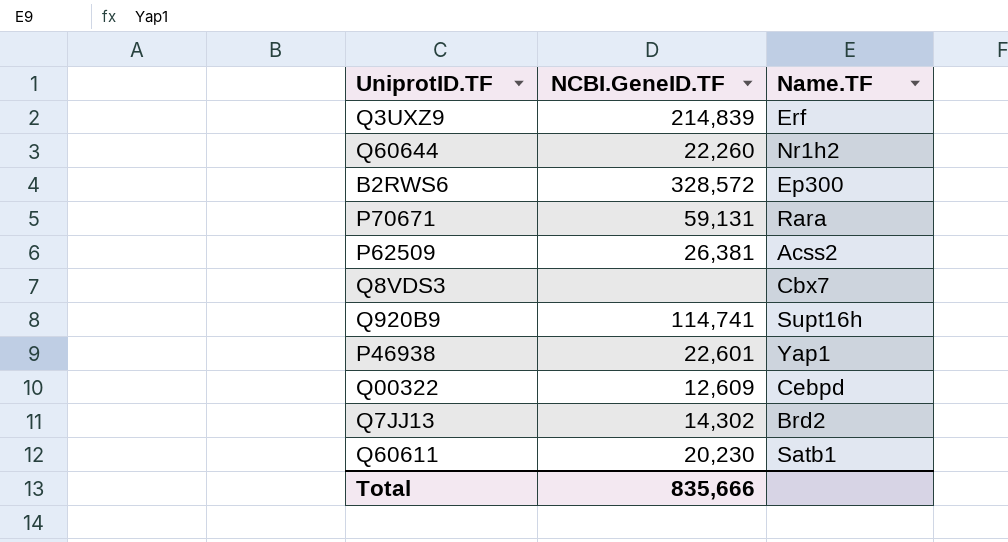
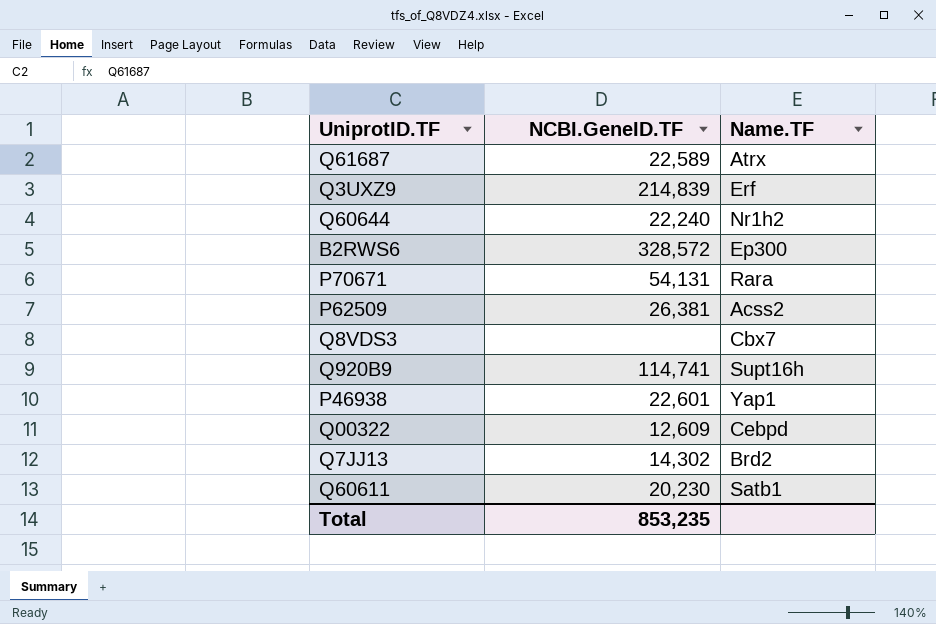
row Q61687: none -> 22,589 | Atrx
Q60644 | NCBI.GeneID.TF: 22,260 -> 22,240
P70671 | NCBI.GeneID.TF: 59,131 -> 54,131
Total | NCBI.GeneID.TF: 835,666 -> 853,235

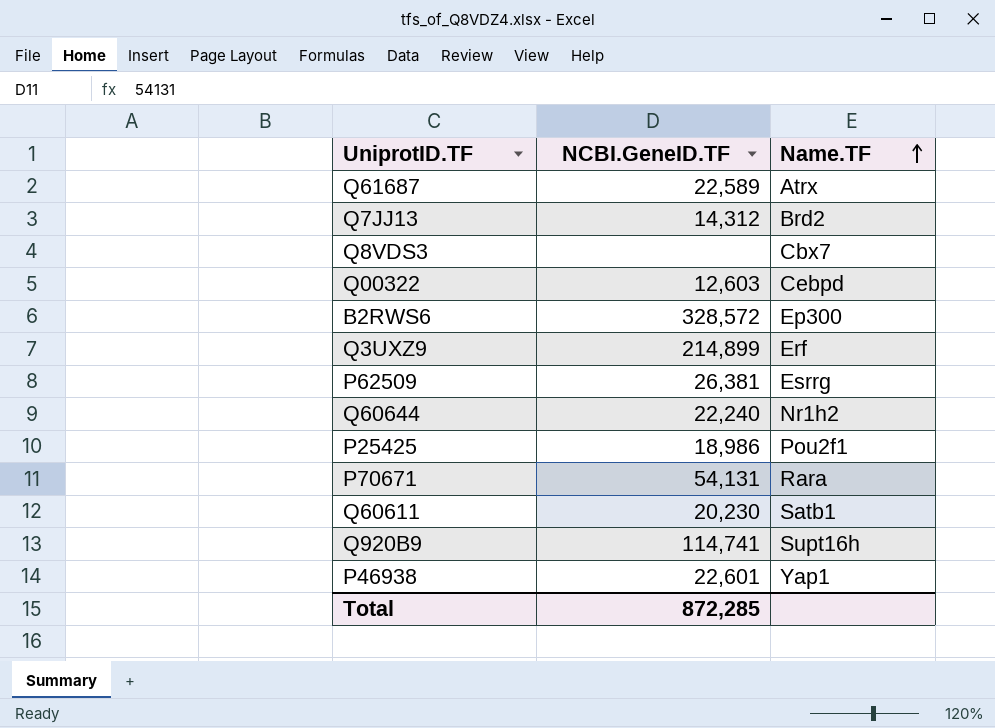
row order: none -> Name.TF ascending
Q7JJ13 | NCBI.GeneID.TF: 14,302 -> 14,312
Q00322 | NCBI.GeneID.TF: 12,609 -> 12,603
Q3UXZ9 | NCBI.GeneID.TF: 214,839 -> 214,899
P62509 | Name.TF: Acss2 -> Esrrg
row P25425: none -> 18,986 | Pou2f1
Total | NCBI.GeneID.TF: 853,235 -> 872,285

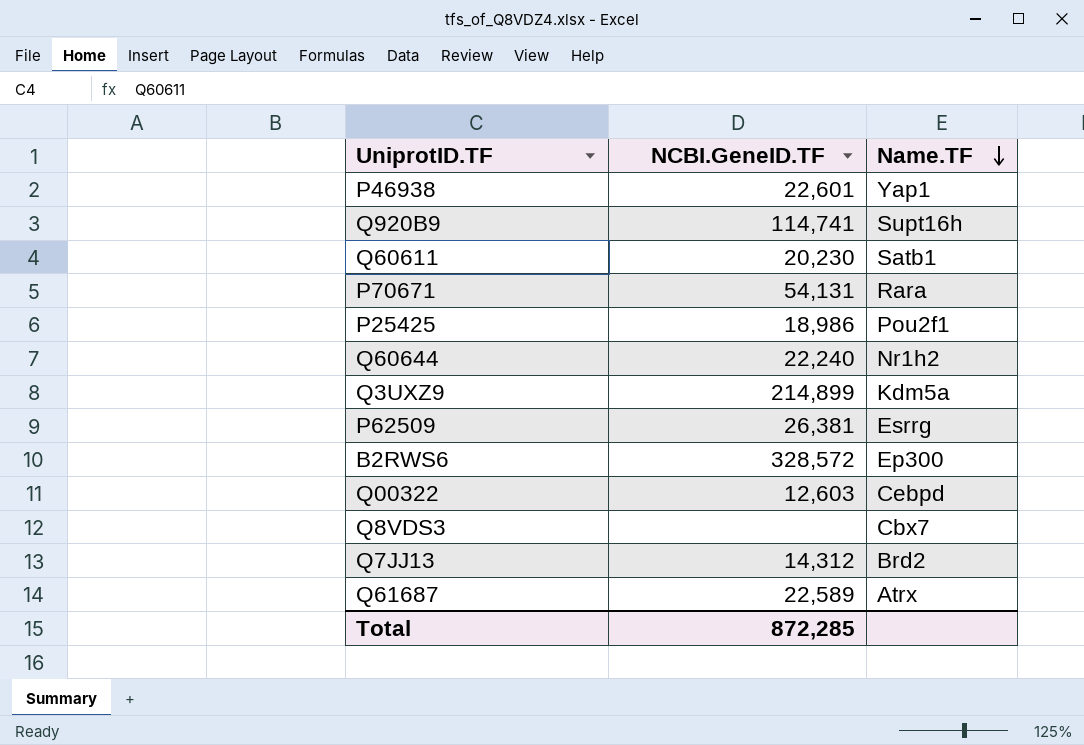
row order: Name.TF ascending -> Name.TF descending
Q3UXZ9 | Name.TF: Erf -> Kdm5a

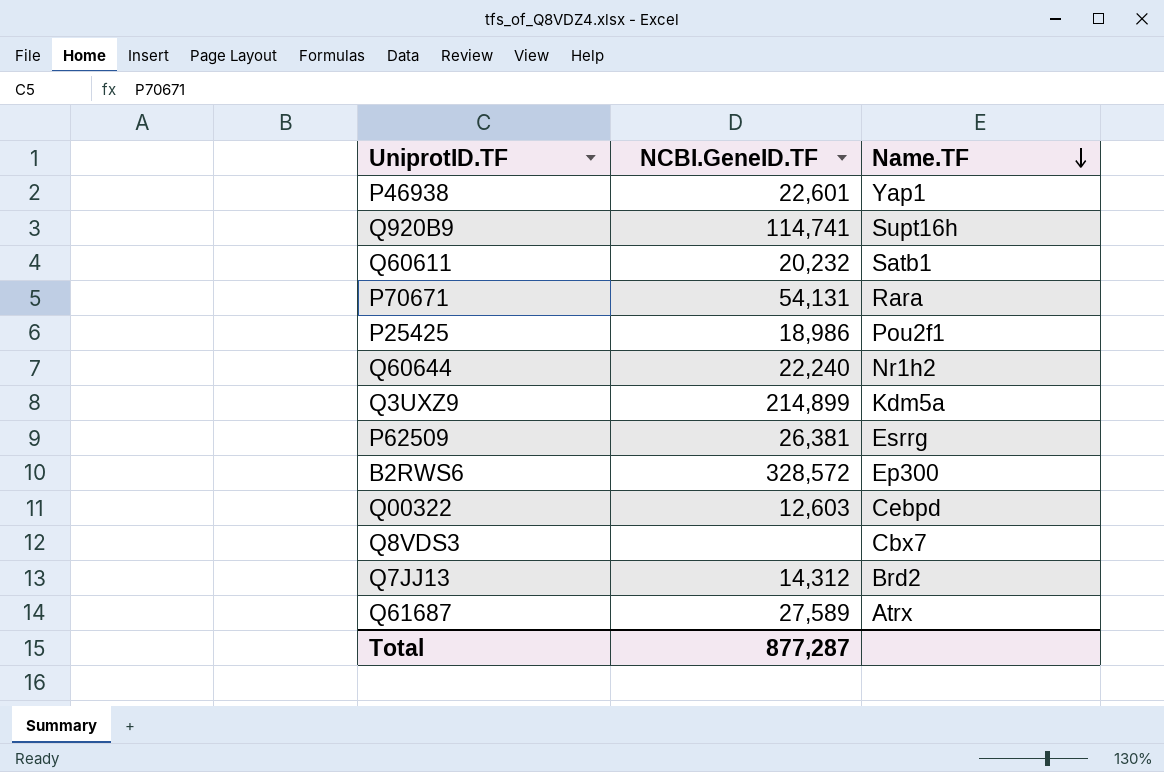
Q60611 | NCBI.GeneID.TF: 20,230 -> 20,232
Q61687 | NCBI.GeneID.TF: 22,589 -> 27,589
Total | NCBI.GeneID.TF: 872,285 -> 877,287

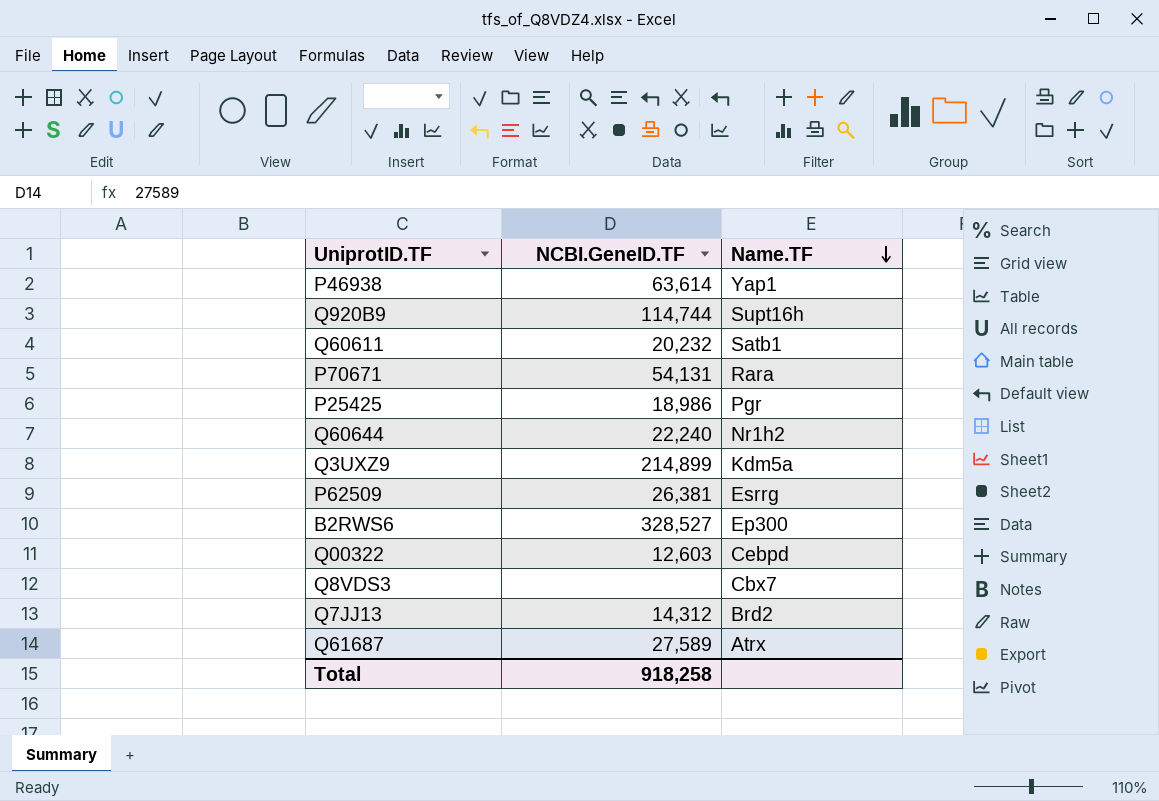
P46938 | NCBI.GeneID.TF: 22,601 -> 63,614
Q920B9 | NCBI.GeneID.TF: 114,741 -> 114,744
P25425 | Name.TF: Pou2f1 -> Pgr
B2RWS6 | NCBI.GeneID.TF: 328,572 -> 328,527
Total | NCBI.GeneID.TF: 877,287 -> 918,258

